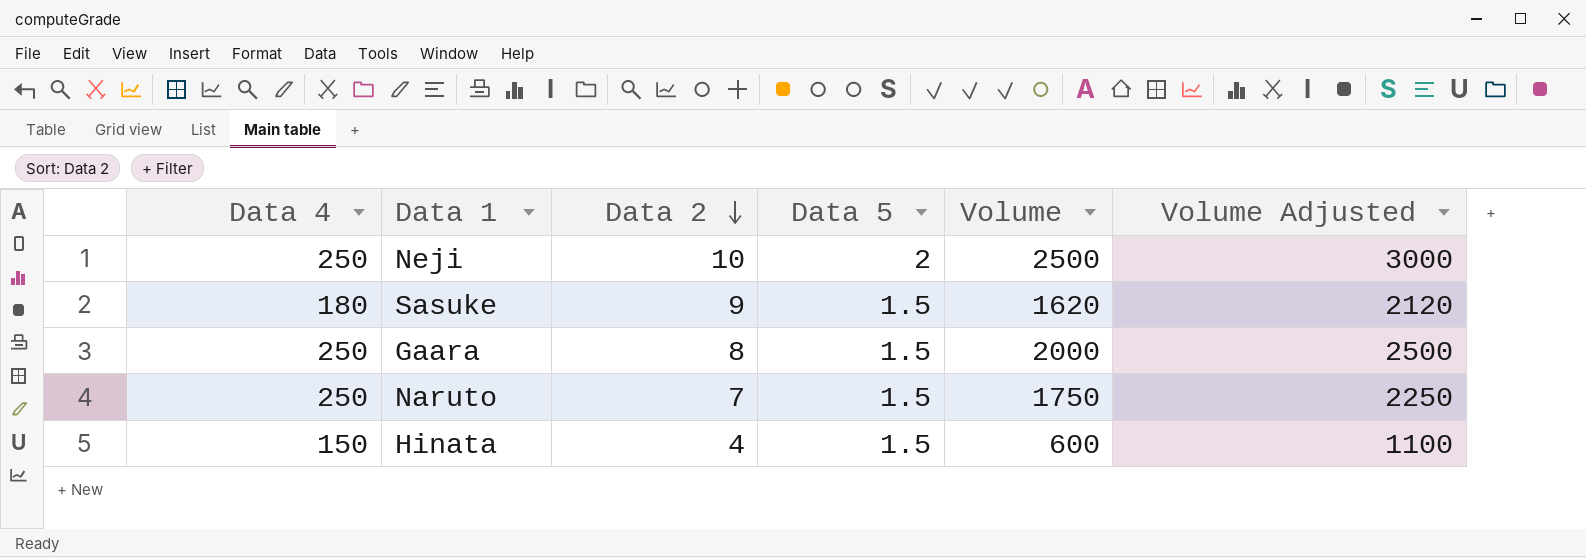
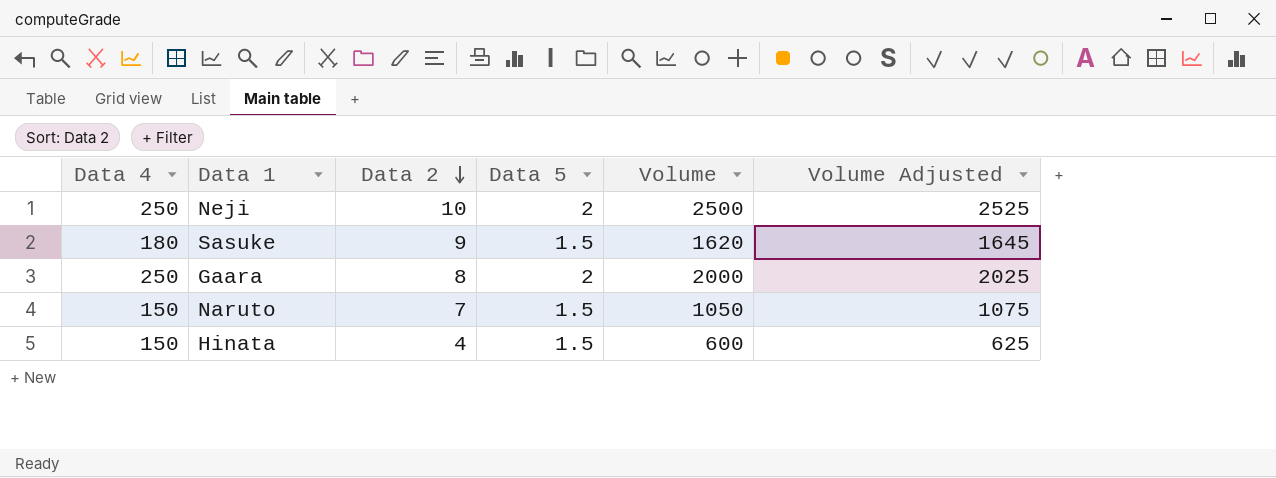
column Volume Adjusted | formula: [Volume] + 500 -> [Volume] + 25
Gaara | Data 5: 1.5 -> 2
Naruto | Data 4: 250 -> 150
Naruto | Volume: 1750 -> 1050

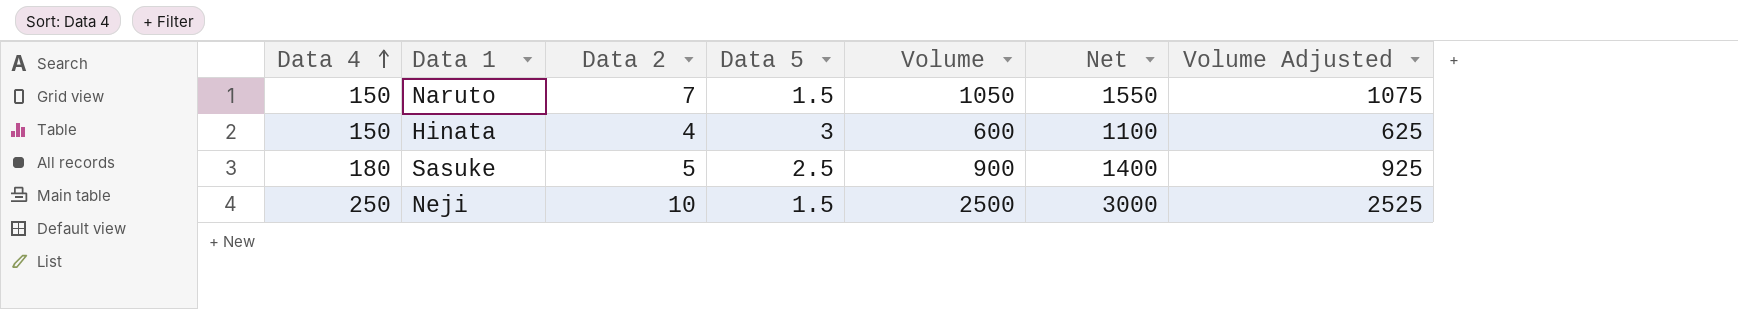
row order: Data 2 descending -> Data 4 ascending
column Net | formula: none -> [Volume] + 500
row Gaara: 250 | 8 | 2 | 2000 | 2025 -> none
Hinata | Data 5: 1.5 -> 3
Sasuke | Data 2: 9 -> 5
Sasuke | Data 5: 1.5 -> 2.5
Sasuke | Volume: 1620 -> 900
Sasuke | Volume Adjusted: 1645 -> 925
Neji | Data 5: 2 -> 1.5

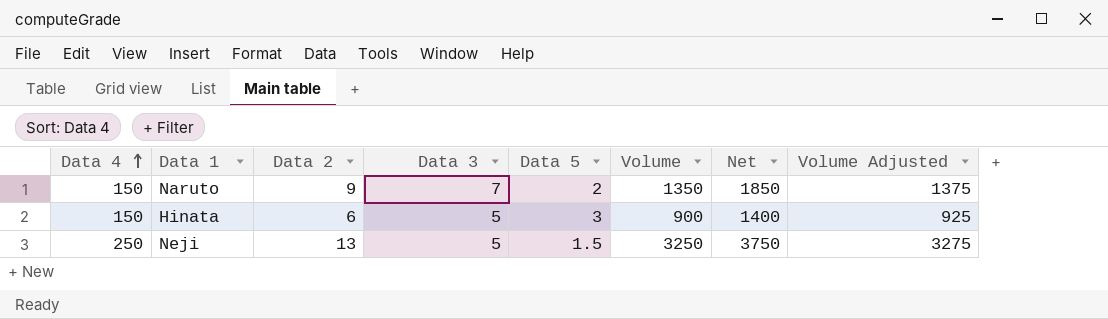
column Data 3 | position: none -> 4
row Sasuke: 180 | 5 | 2.5 | 900 | 1400 | 925 -> none
Naruto | Data 2: 7 -> 9
Naruto | Data 5: 1.5 -> 2
Naruto | Volume: 1050 -> 1350
Naruto | Net: 1550 -> 1850
Naruto | Volume Adjusted: 1075 -> 1375
Hinata | Data 2: 4 -> 6
Hinata | Volume: 600 -> 900
Hinata | Net: 1100 -> 1400
Hinata | Volume Adjusted: 625 -> 925
Neji | Data 2: 10 -> 13
Neji | Volume: 2500 -> 3250
Neji | Net: 3000 -> 3750
Neji | Volume Adjusted: 2525 -> 3275

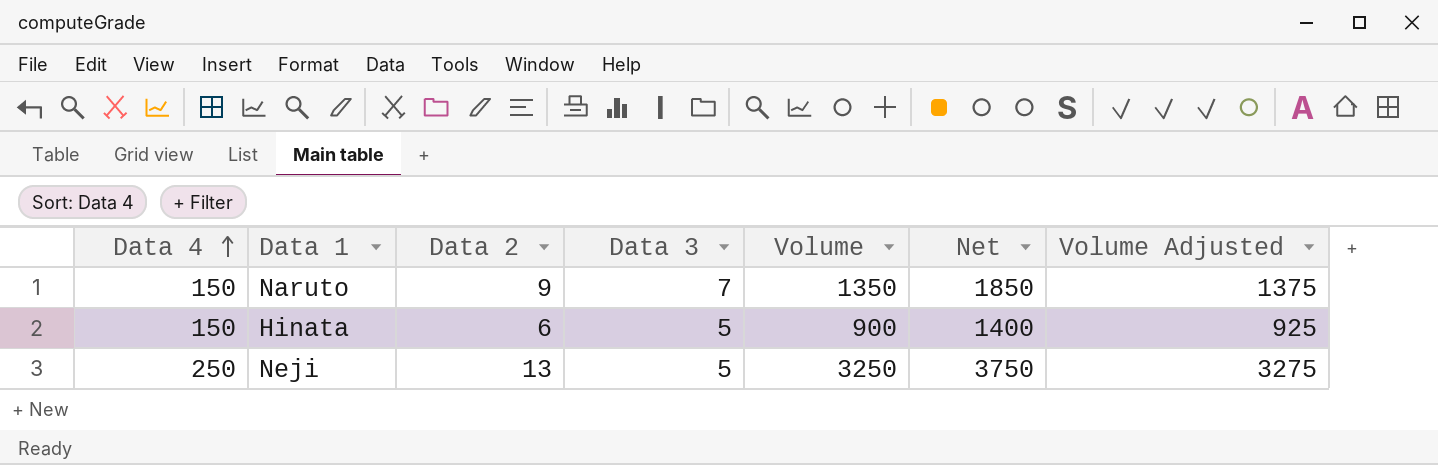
column Data 5 | position: 5 -> none

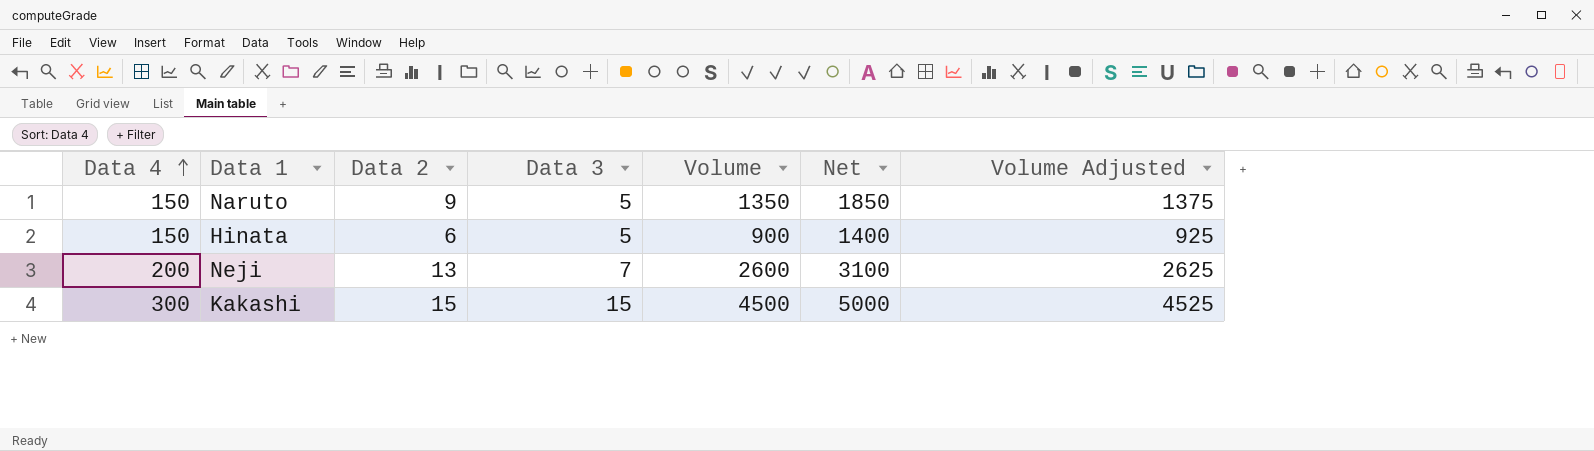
Naruto | Data 3: 7 -> 5
Neji | Data 4: 250 -> 200
Neji | Data 3: 5 -> 7
Neji | Volume: 3250 -> 2600
Neji | Net: 3750 -> 3100
Neji | Volume Adjusted: 3275 -> 2625
row Kakashi: none -> 300 | 15 | 15 | 4500 | 5000 | 4525

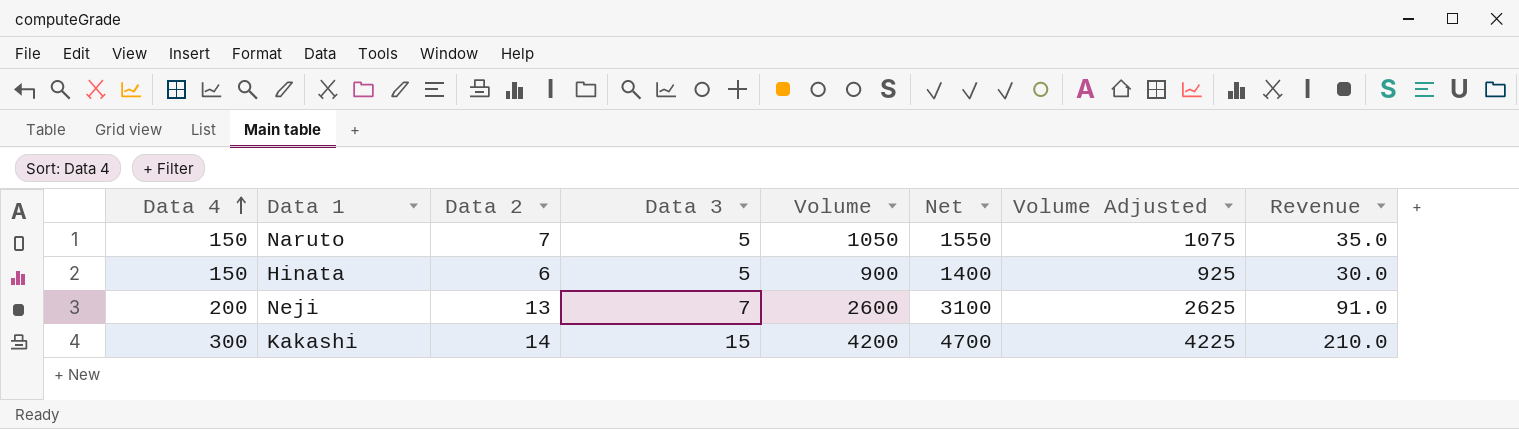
column Revenue | formula: none -> [Data 2] * [Data 3]
Naruto | Data 2: 9 -> 7
Naruto | Volume: 1350 -> 1050
Naruto | Net: 1850 -> 1550
Naruto | Volume Adjusted: 1375 -> 1075
Kakashi | Data 2: 15 -> 14
Kakashi | Volume: 4500 -> 4200
Kakashi | Net: 5000 -> 4700
Kakashi | Volume Adjusted: 4525 -> 4225

